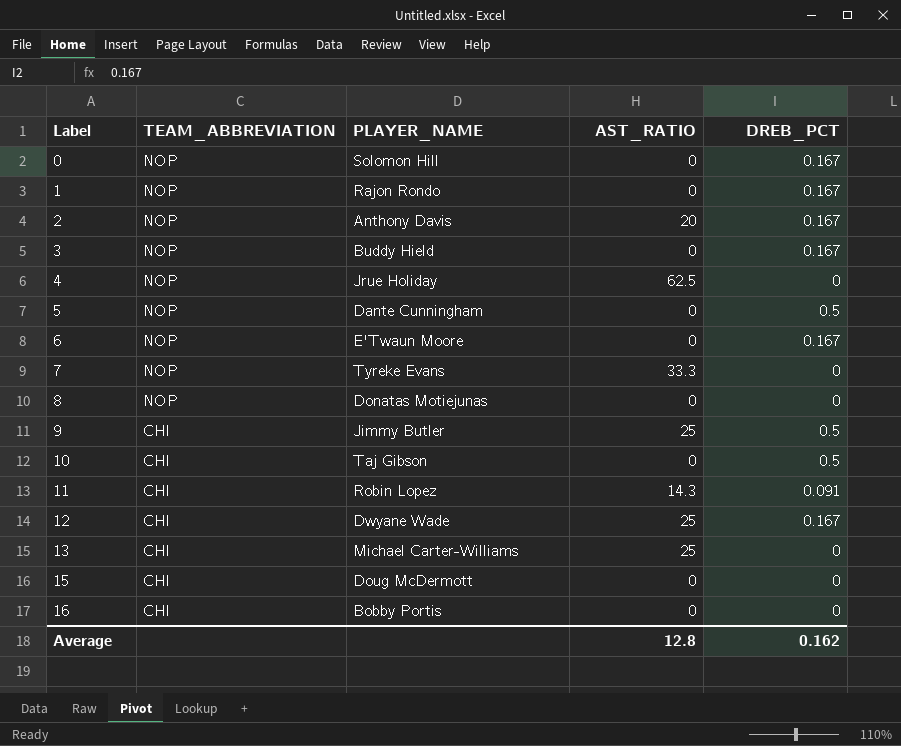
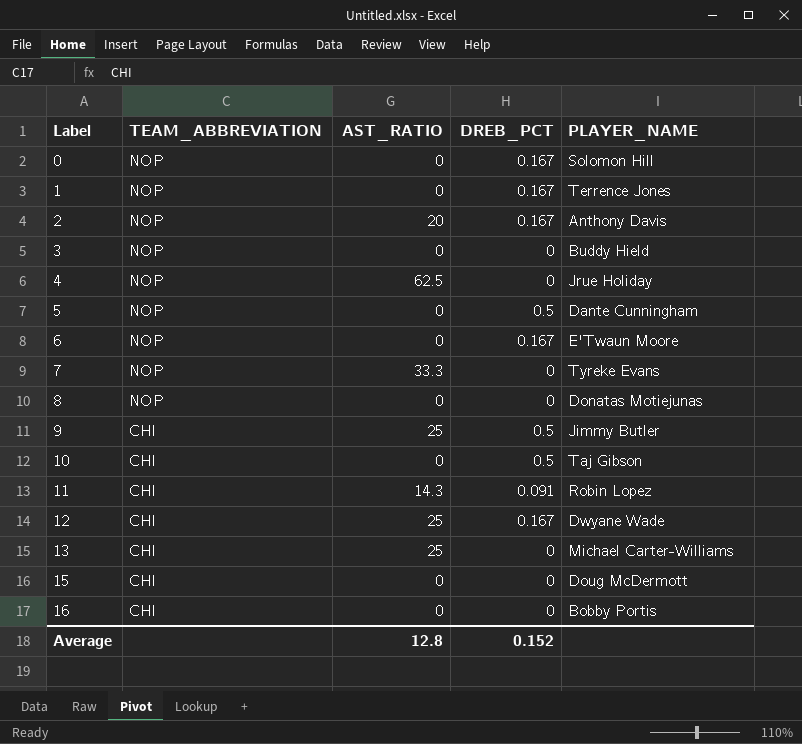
column PLAYER_NAME | position: 3 -> 5
1 | PLAYER_NAME: Rajon Rondo -> Terrence Jones
3 | DREB_PCT: 0.167 -> 0
Average | DREB_PCT: 0.162 -> 0.152

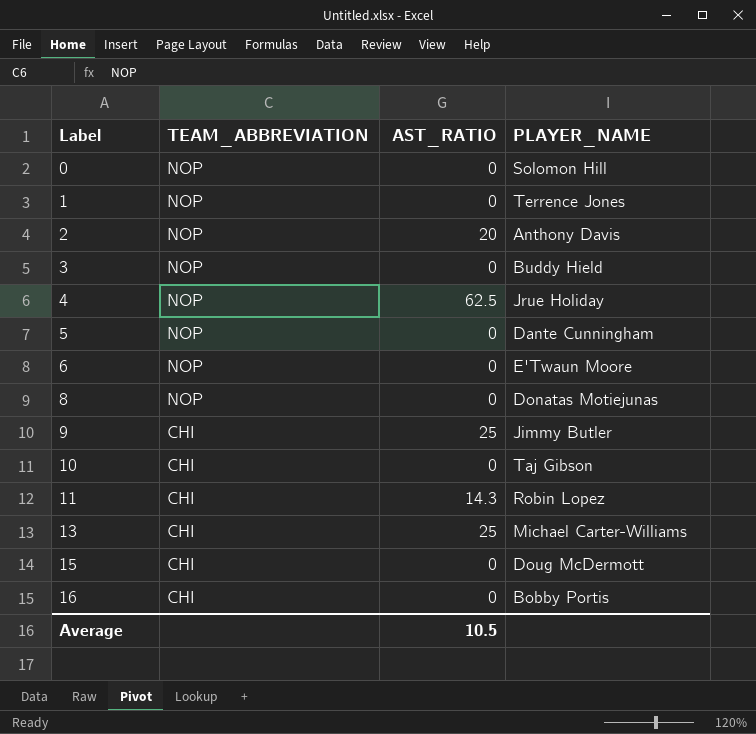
column DREB_PCT | position: 4 -> none
row 7: NOP | 33.3 | 0 | Tyreke Evans -> none
row 12: CHI | 25 | 0.167 | Dwyane Wade -> none
Average | AST_RATIO: 12.8 -> 10.5

